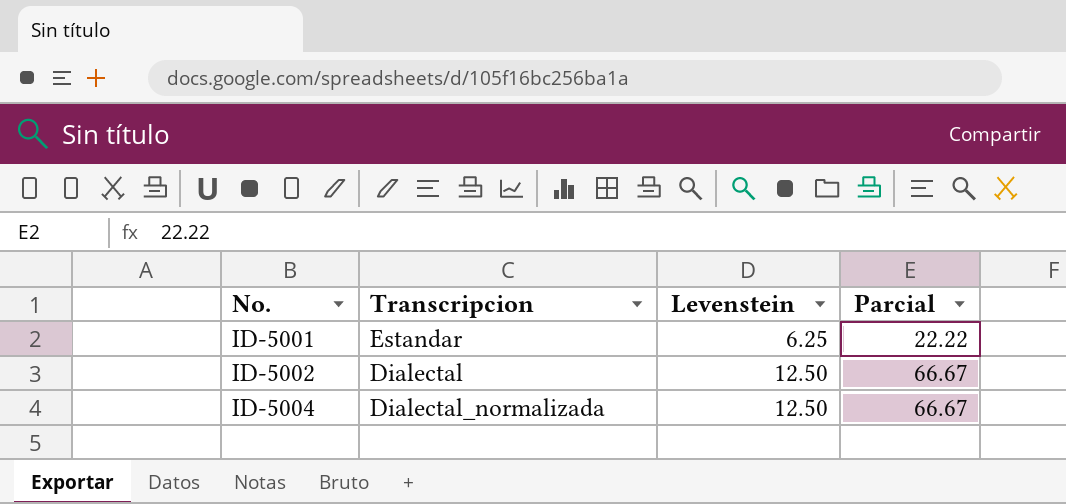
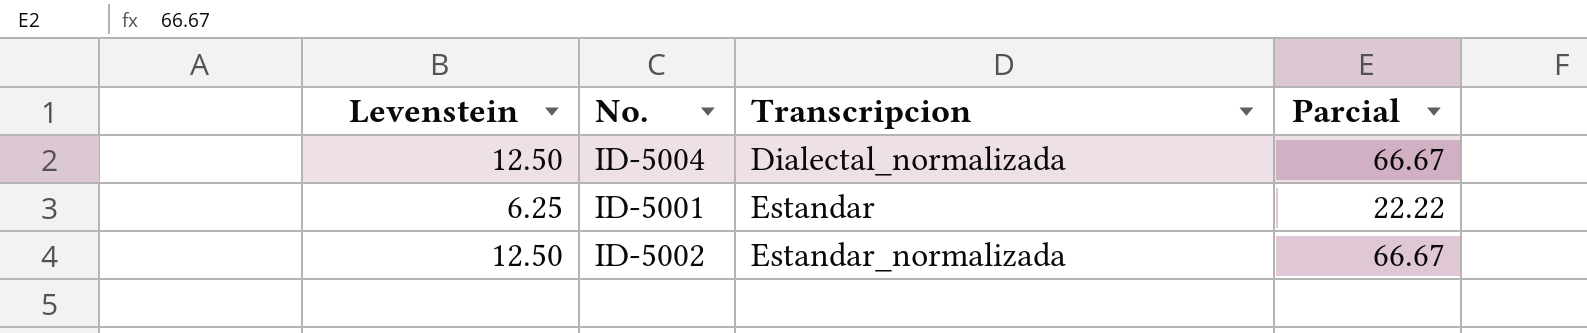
row order: No. ascending -> Transcripcion ascending
column Levenstein | position: 3 -> 1
ID-5002 | Transcripcion: Dialectal -> Estandar_normalizada

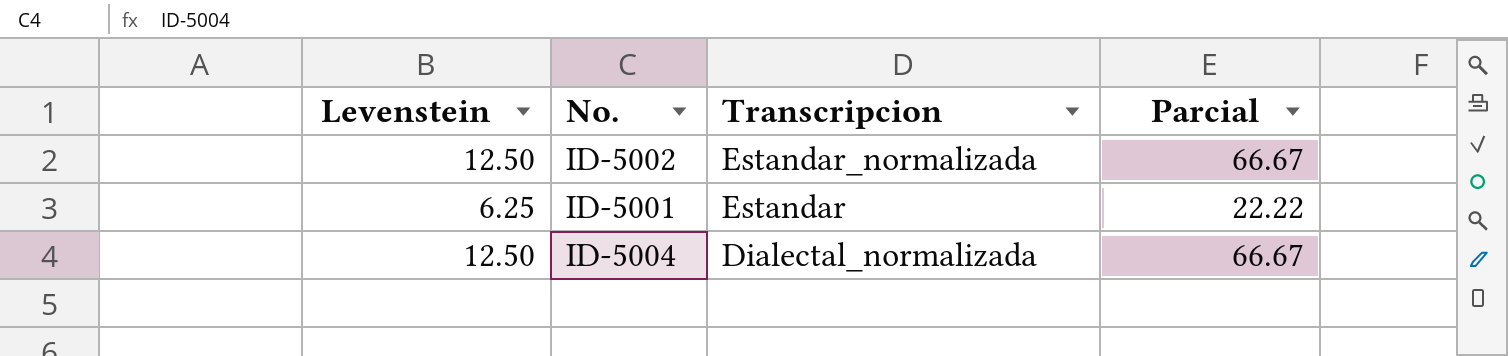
row order: Transcripcion ascending -> Transcripcion descending

